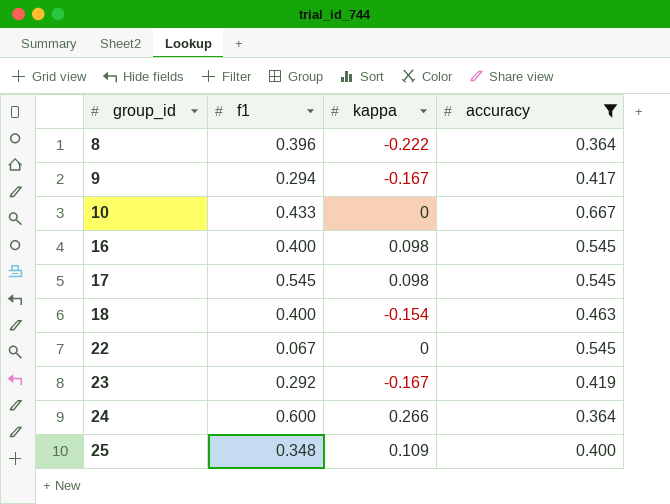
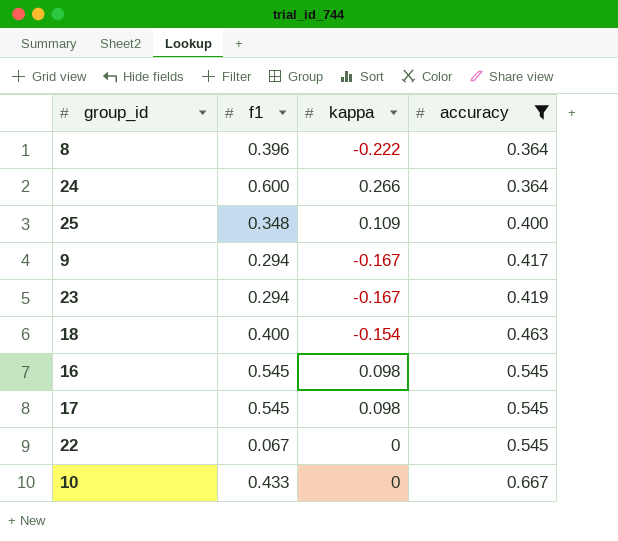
row order: group_id ascending -> accuracy ascending
23 | f1: 0.292 -> 0.294
16 | f1: 0.400 -> 0.545

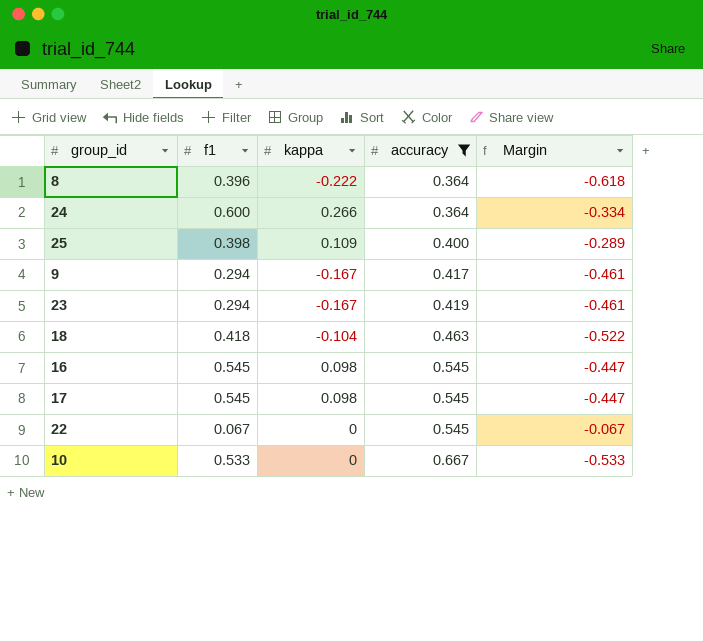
column Margin | formula: none -> [kappa] - [f1]
25 | f1: 0.348 -> 0.398
18 | f1: 0.400 -> 0.418
18 | kappa: -0.154 -> -0.104
10 | f1: 0.433 -> 0.533

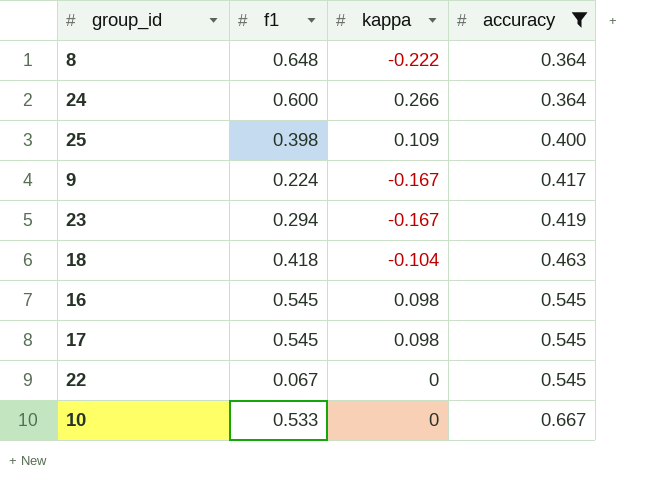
column Margin | formula: [kappa] - [f1] -> none
8 | f1: 0.396 -> 0.648
9 | f1: 0.294 -> 0.224

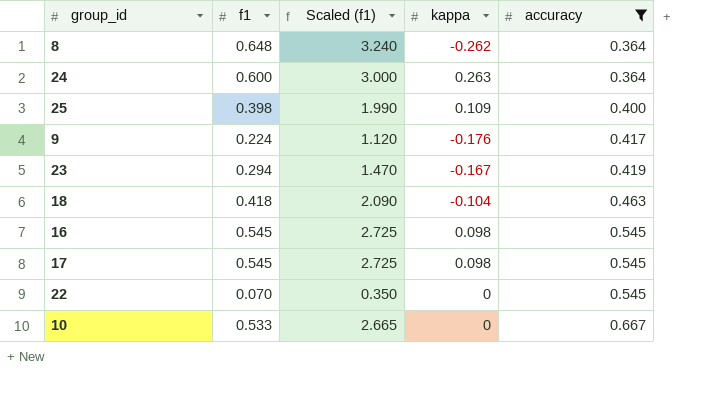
column Scaled (f1) | formula: none -> [f1] * 5
8 | kappa: -0.222 -> -0.262
24 | kappa: 0.266 -> 0.263
9 | kappa: -0.167 -> -0.176
22 | f1: 0.067 -> 0.070

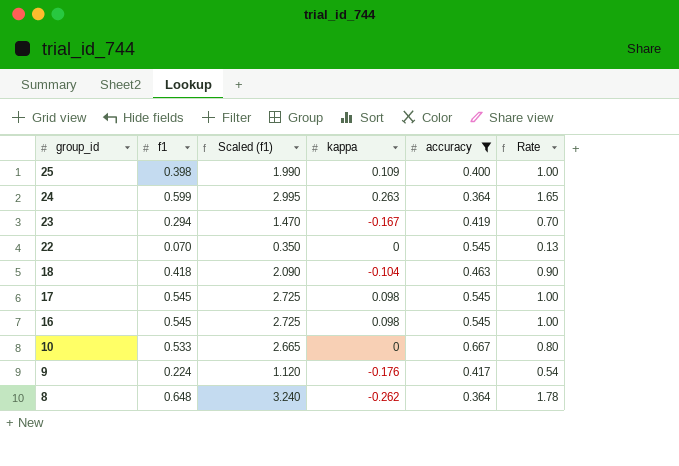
row order: accuracy ascending -> group_id descending
column Rate | formula: none -> [f1] / [accuracy]
24 | f1: 0.600 -> 0.599
24 | Scaled (f1): 3.000 -> 2.995

